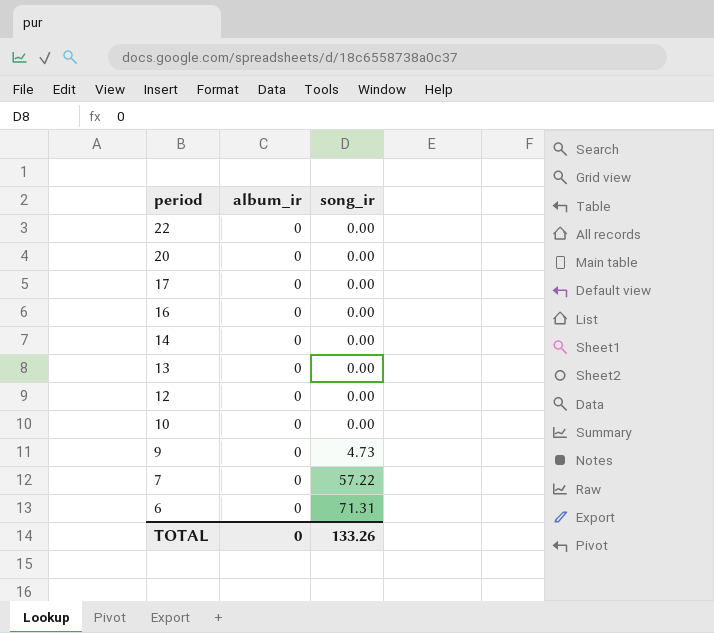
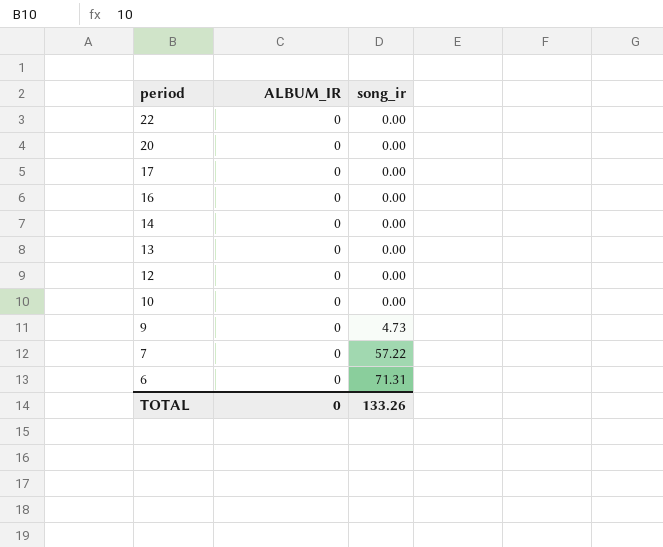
column name: album_ir -> ALBUM_IR

